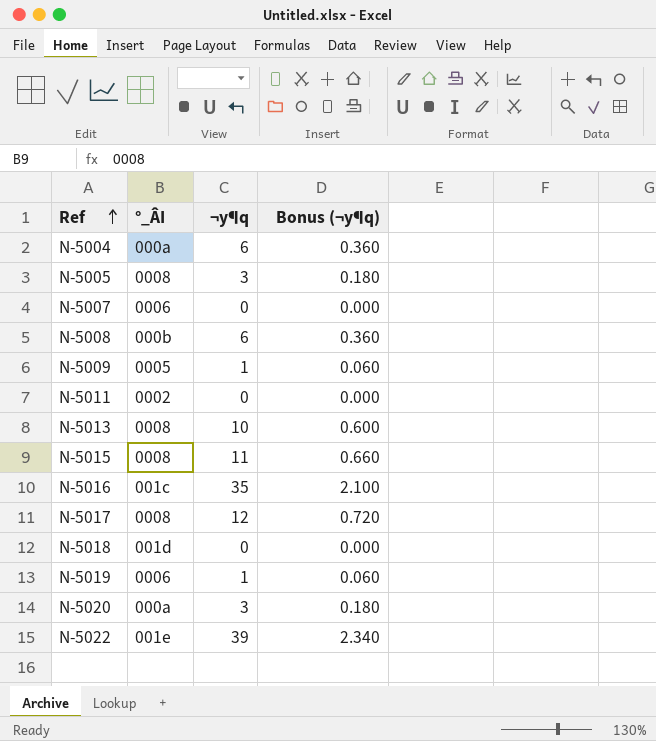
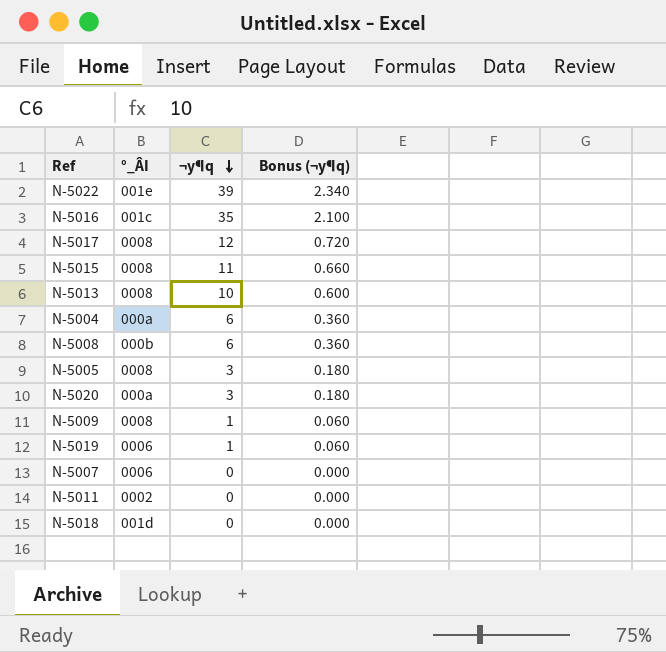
row order: Ref ascending -> ¬y¶q descending
N-5009 | °_ÂI: 0005 -> 0008

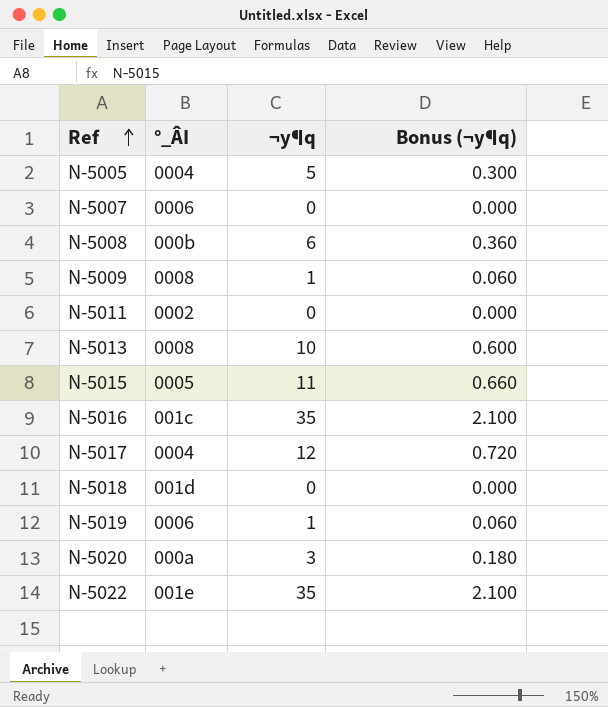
row order: ¬y¶q descending -> Ref ascending
row N-5004: 000a | 6 | 0.360 -> none
N-5005 | °_ÂI: 0008 -> 0004
N-5005 | ¬y¶q: 3 -> 5
N-5005 | Bonus (¬y¶q): 0.180 -> 0.300
N-5015 | °_ÂI: 0008 -> 0005
N-5017 | °_ÂI: 0008 -> 0004
N-5022 | ¬y¶q: 39 -> 35
N-5022 | Bonus (¬y¶q): 2.340 -> 2.100

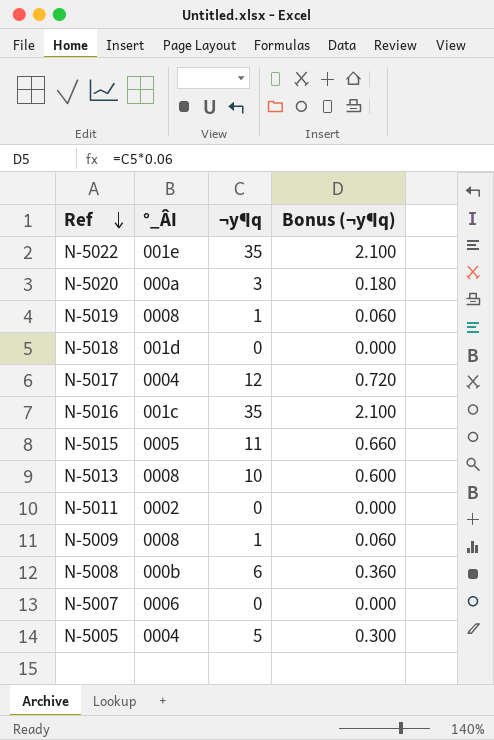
row order: Ref ascending -> Ref descending
N-5019 | °_ÂI: 0006 -> 0008

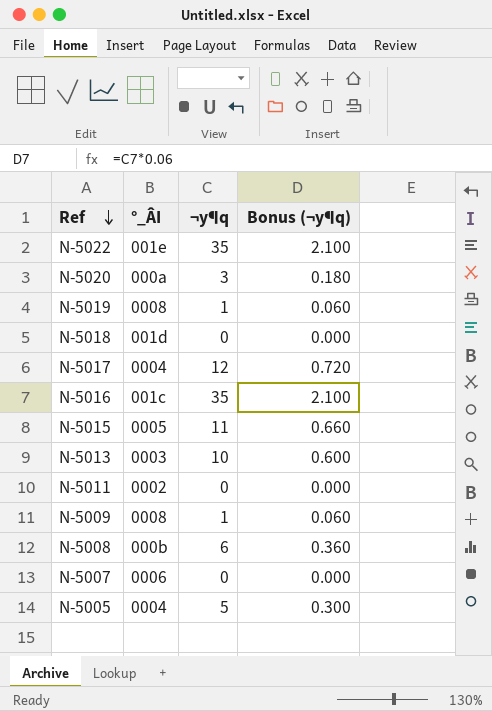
N-5013 | °_ÂI: 0008 -> 0003

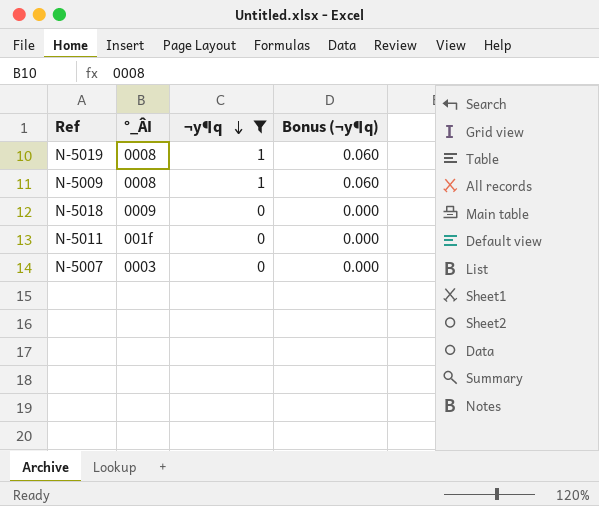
filter: none -> ¬y¶q <= 1
row order: Ref descending -> ¬y¶q descending
N-5018 | °_ÂI: 001d -> 0009
N-5011 | °_ÂI: 0002 -> 001f
N-5007 | °_ÂI: 0006 -> 0003

